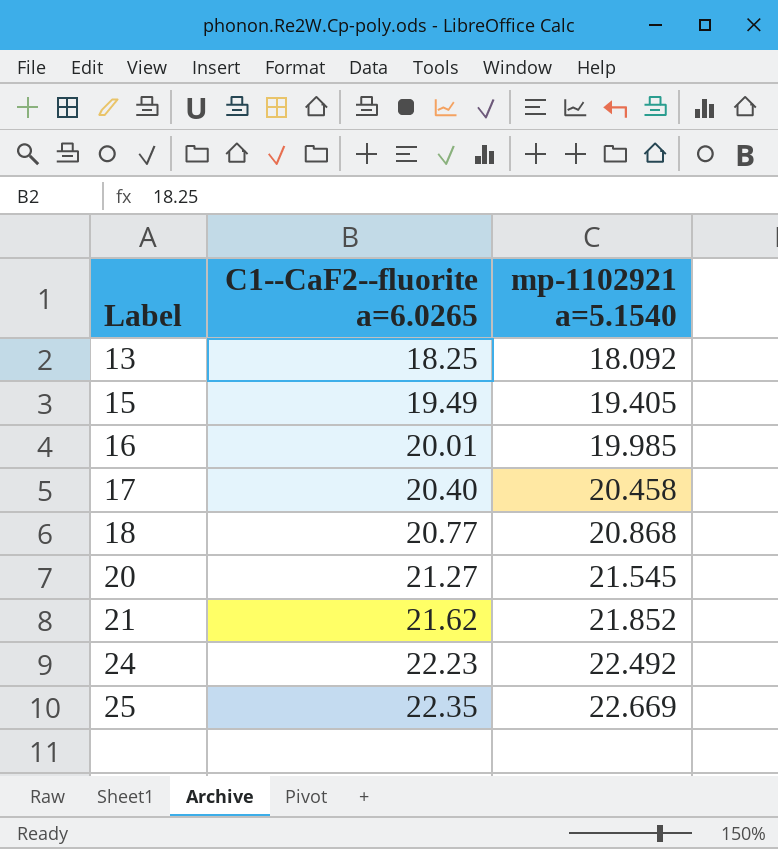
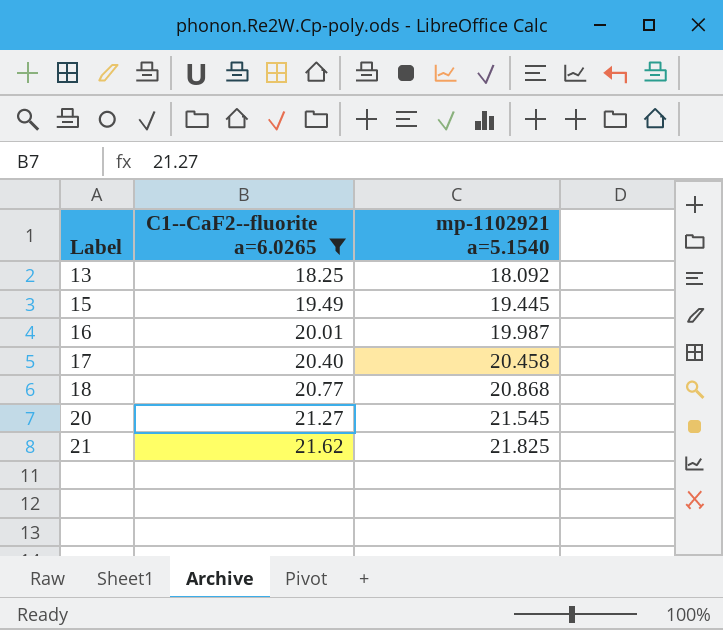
filter: none -> C1--CaF2--fluorite a=6.0265 <= 21.62
15 | mp-1102921 a=5.1540: 19.405 -> 19.445
16 | mp-1102921 a=5.1540: 19.985 -> 19.987
21 | mp-1102921 a=5.1540: 21.852 -> 21.825

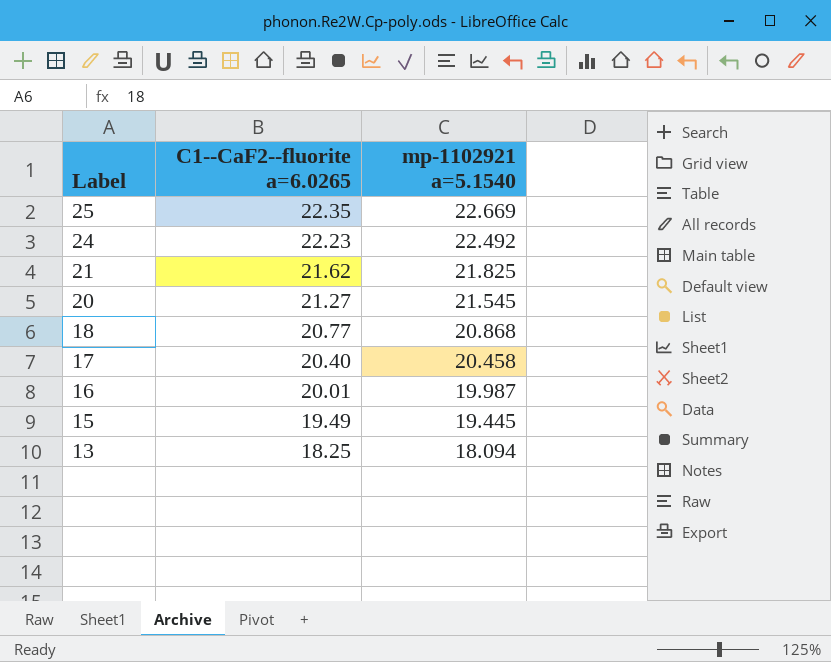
filter: C1--CaF2--fluorite a=6.0265 <= 21.62 -> none
row order: Label ascending -> Label descending
13 | mp-1102921 a=5.1540: 18.092 -> 18.094

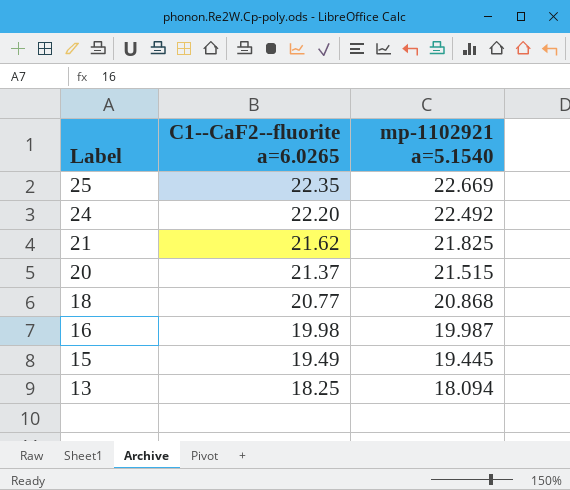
row 17: 20.40 | 20.458 -> none
24 | C1--CaF2--fluorite a=6.0265: 22.23 -> 22.20
20 | C1--CaF2--fluorite a=6.0265: 21.27 -> 21.37
20 | mp-1102921 a=5.1540: 21.545 -> 21.515
16 | C1--CaF2--fluorite a=6.0265: 20.01 -> 19.98

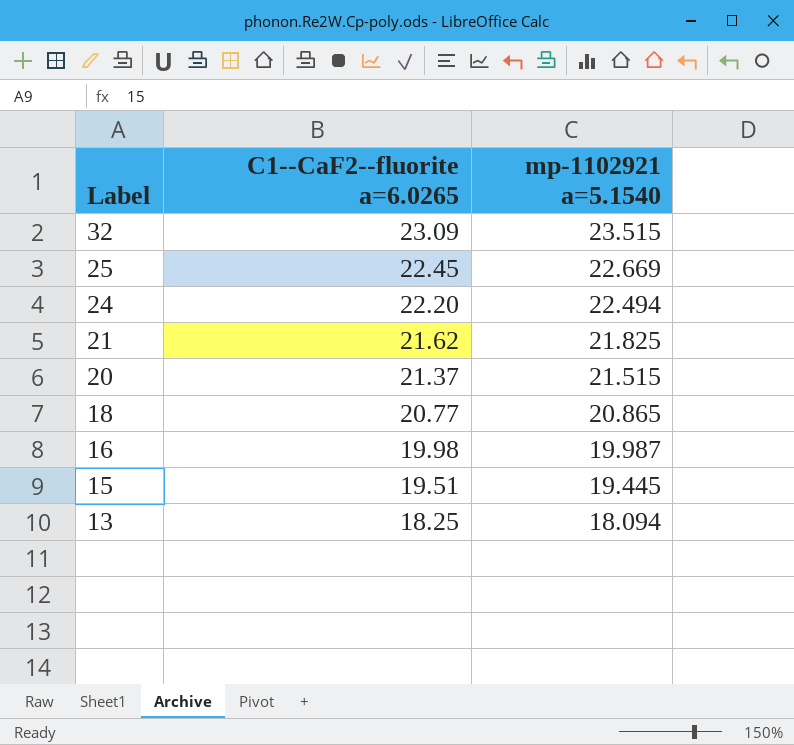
row 32: none -> 23.09 | 23.515
25 | C1--CaF2--fluorite a=6.0265: 22.35 -> 22.45
24 | mp-1102921 a=5.1540: 22.492 -> 22.494
18 | mp-1102921 a=5.1540: 20.868 -> 20.865
15 | C1--CaF2--fluorite a=6.0265: 19.49 -> 19.51

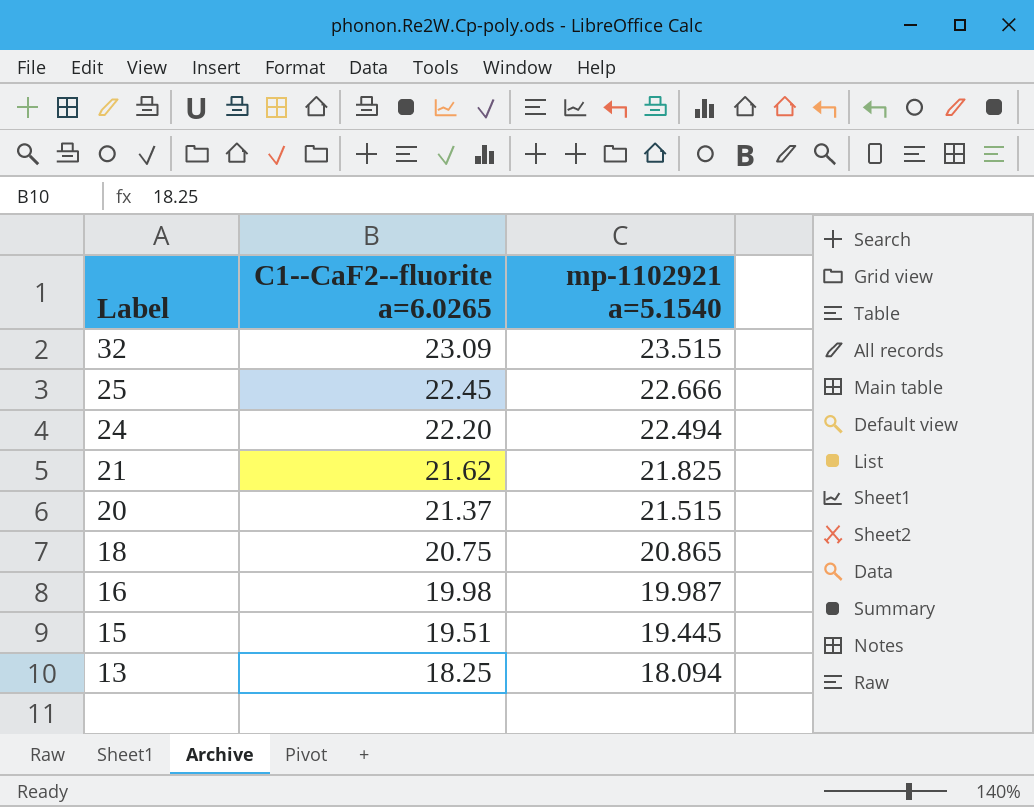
25 | mp-1102921 a=5.1540: 22.669 -> 22.666
18 | C1--CaF2--fluorite a=6.0265: 20.77 -> 20.75

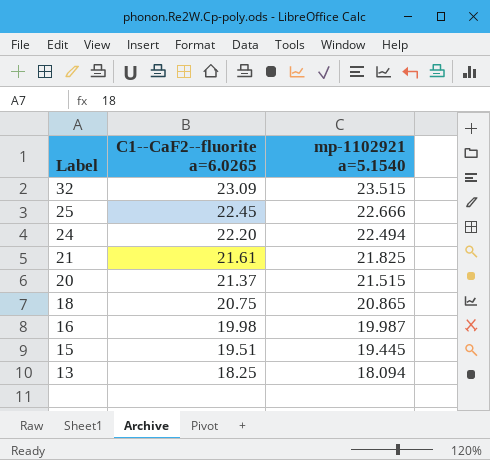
21 | C1--CaF2--fluorite a=6.0265: 21.62 -> 21.61

